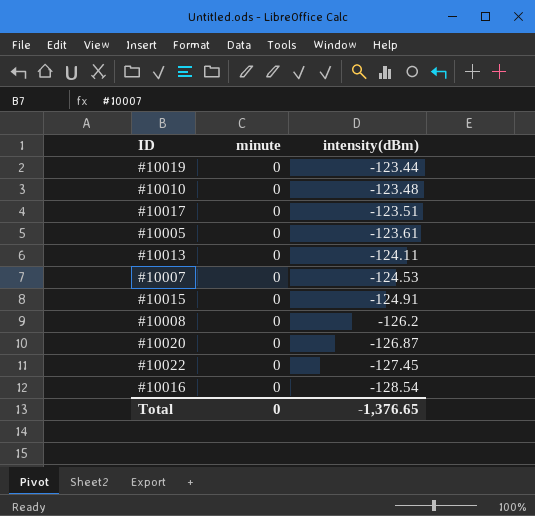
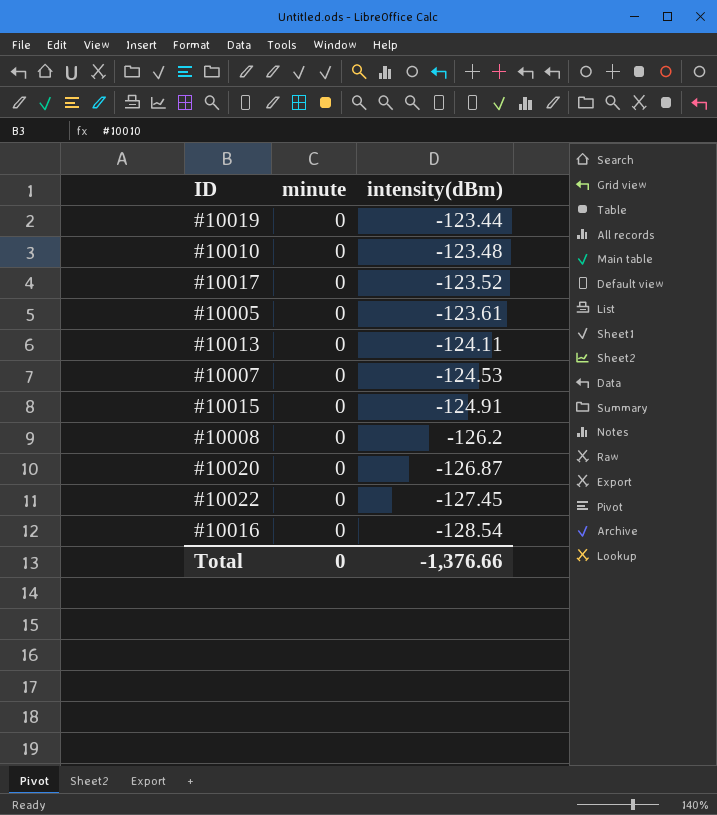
#10017 | intensity(dBm): -123.51 -> -123.52
Total | intensity(dBm): -1,376.65 -> -1,376.66

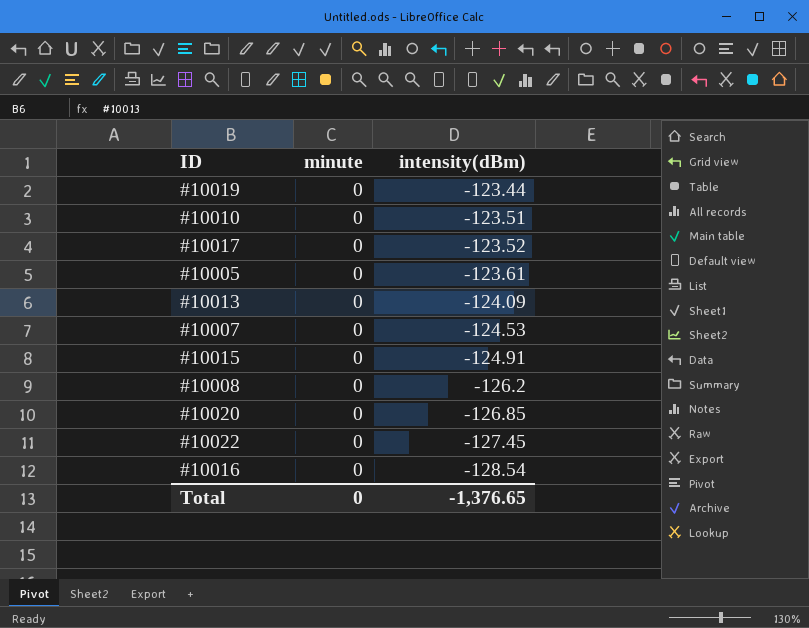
#10010 | intensity(dBm): -123.48 -> -123.51
#10013 | intensity(dBm): -124.11 -> -124.09
#10020 | intensity(dBm): -126.87 -> -126.85
Total | intensity(dBm): -1,376.66 -> -1,376.65

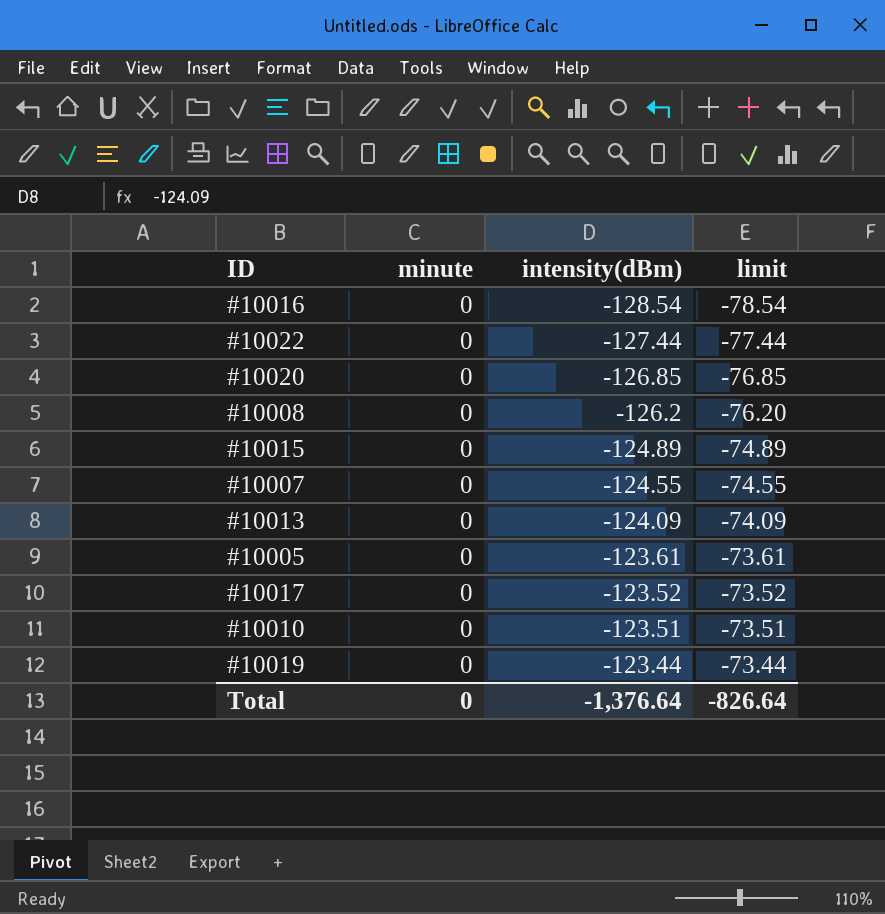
row order: intensity(dBm) descending -> intensity(dBm) ascending
column limit | formula: none -> [intensity(dBm)] + 50
#10022 | intensity(dBm): -127.45 -> -127.44
#10015 | intensity(dBm): -124.91 -> -124.89
#10007 | intensity(dBm): -124.53 -> -124.55
Total | intensity(dBm): -1,376.65 -> -1,376.64

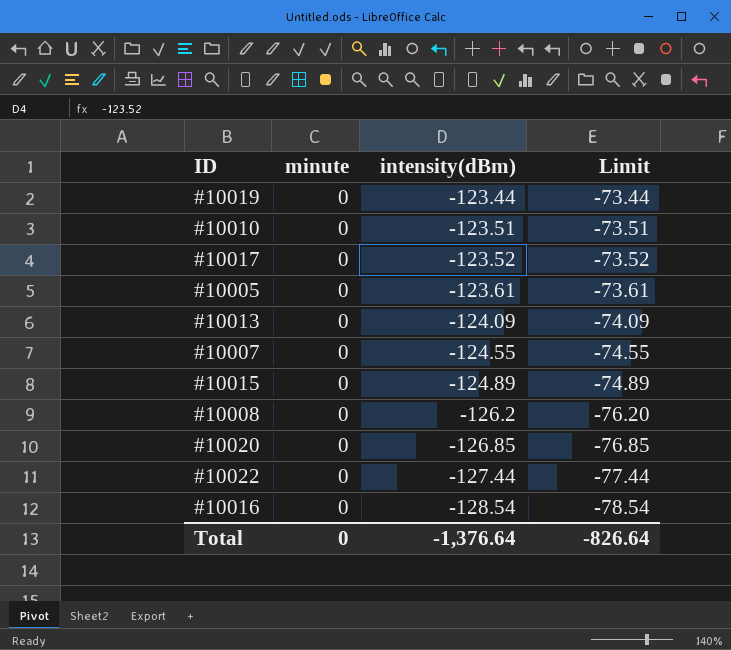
row order: intensity(dBm) ascending -> intensity(dBm) descending
column name: limit -> Limit

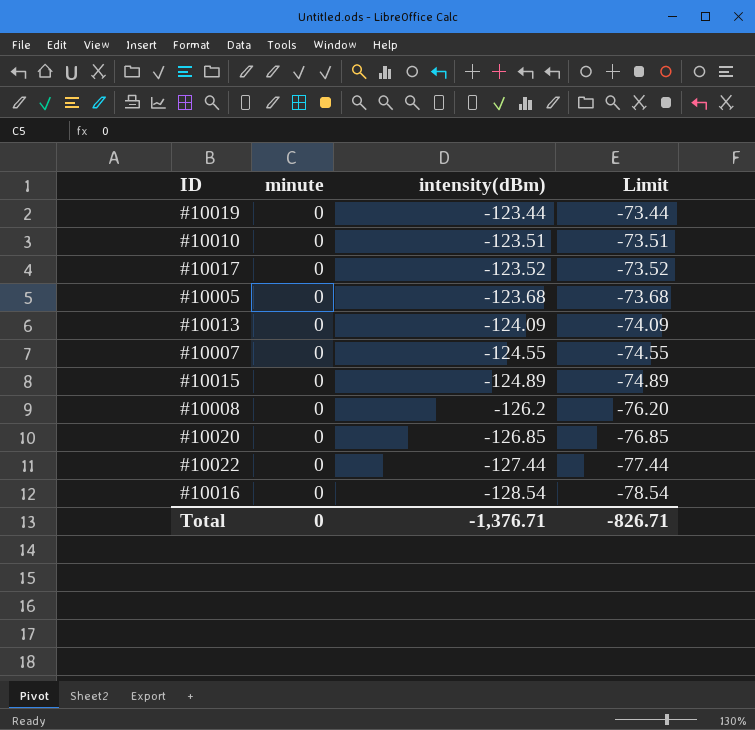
#10005 | intensity(dBm): -123.61 -> -123.68
#10005 | Limit: -73.61 -> -73.68
Total | intensity(dBm): -1,376.64 -> -1,376.71
Total | Limit: -826.64 -> -826.71

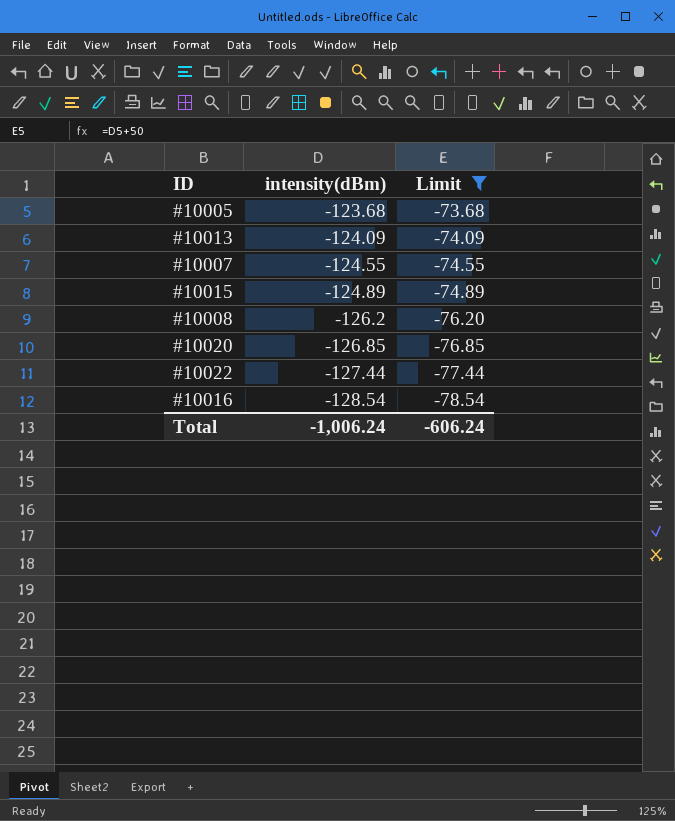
filter: none -> Limit <= -73.68
column minute | position: 2 -> none
Total | intensity(dBm): -1,376.71 -> -1,006.24
Total | Limit: -826.71 -> -606.24

